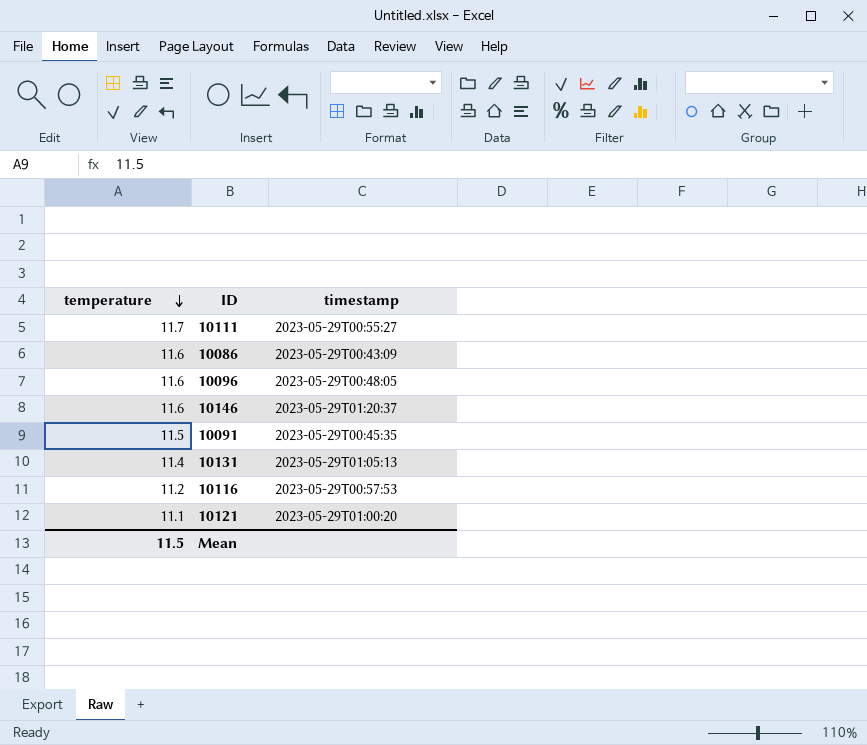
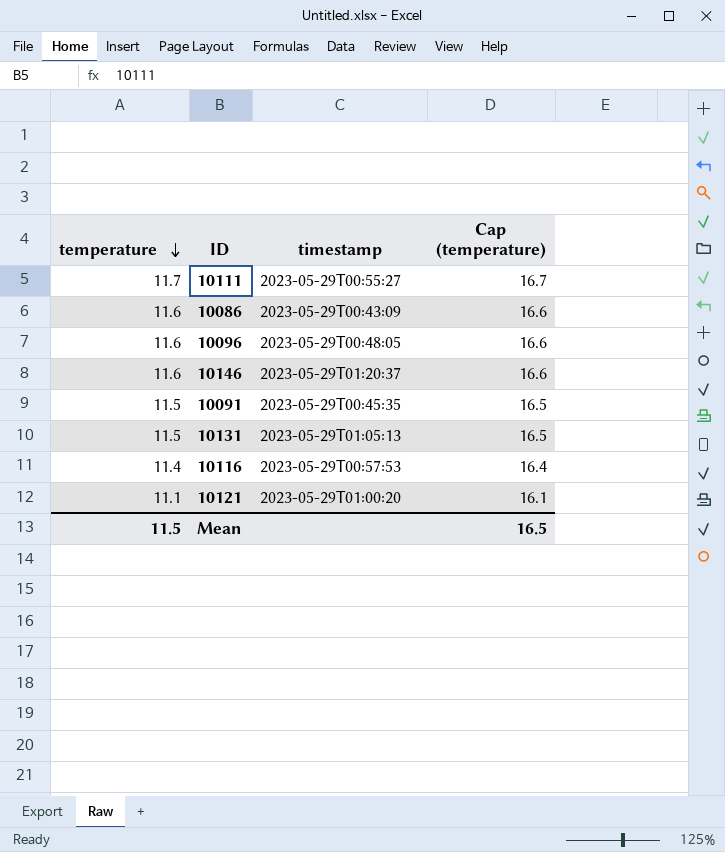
column Cap (temperature) | formula: none -> [temperature] + 5
10131 | temperature: 11.4 -> 11.5
10116 | temperature: 11.2 -> 11.4

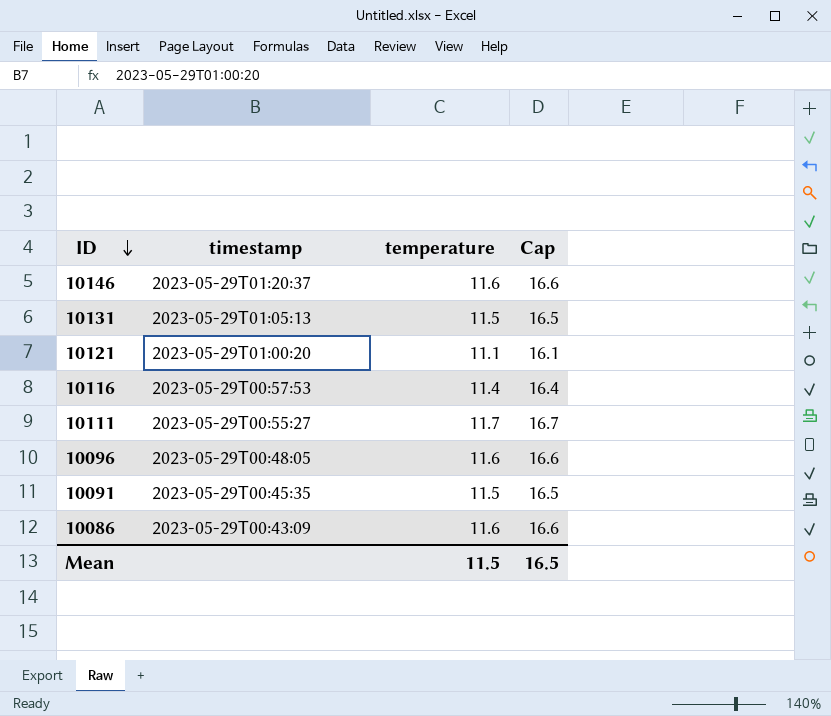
row order: temperature descending -> ID descending
column temperature | position: 1 -> 3
column name: Cap (temperature) -> Cap

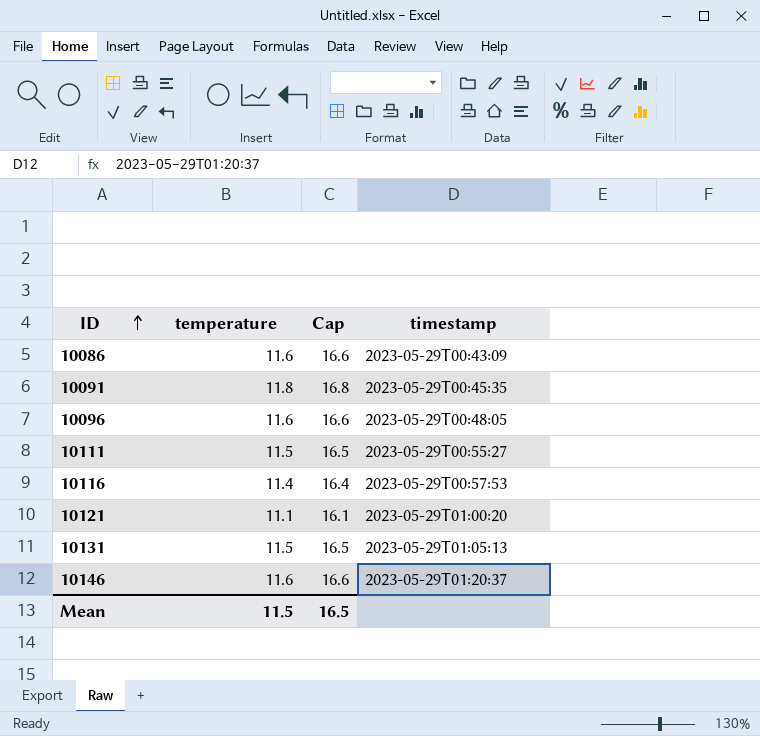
row order: ID descending -> ID ascending
column timestamp | position: 2 -> 4
10091 | temperature: 11.5 -> 11.8
10091 | Cap: 16.5 -> 16.8
10111 | temperature: 11.7 -> 11.5
10111 | Cap: 16.7 -> 16.5

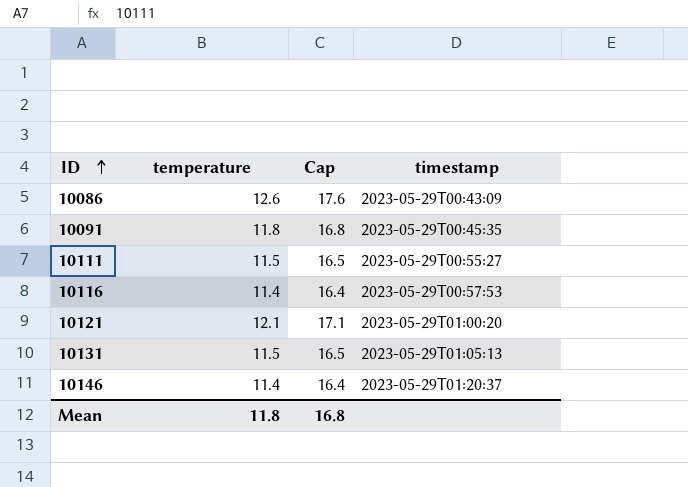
row 10096: 11.6 | 16.6 | 2023-05-29T00:48:05 -> none
10086 | temperature: 11.6 -> 12.6
10086 | Cap: 16.6 -> 17.6
10121 | temperature: 11.1 -> 12.1
10121 | Cap: 16.1 -> 17.1
10146 | temperature: 11.6 -> 11.4
10146 | Cap: 16.6 -> 16.4
Mean | temperature: 11.5 -> 11.8
Mean | Cap: 16.5 -> 16.8

